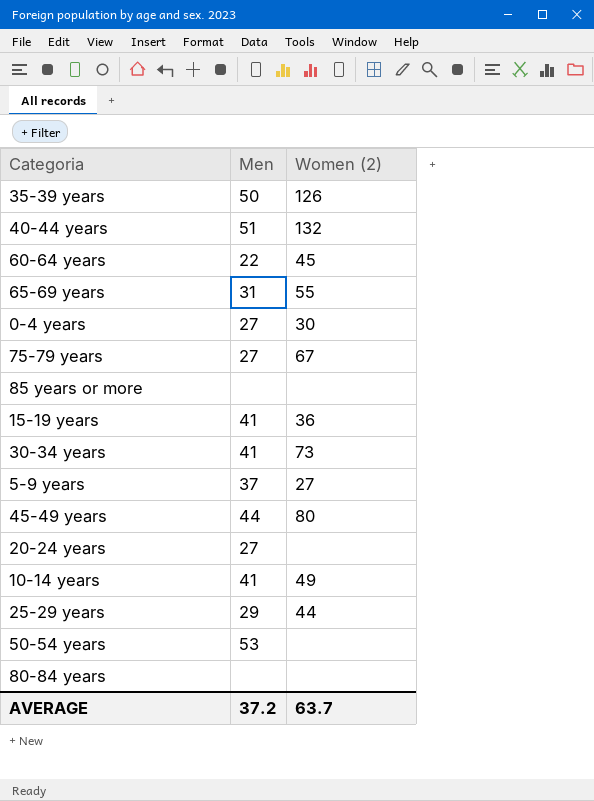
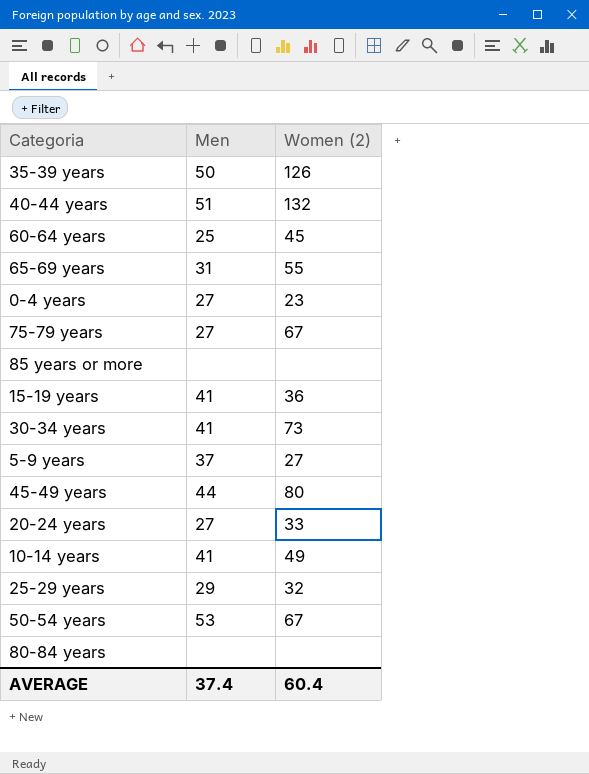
60-64 years | Men: 22 -> 25
0-4 years | Women (2): 30 -> 23
20-24 years | Women (2): none -> 33
25-29 years | Women (2): 44 -> 32
50-54 years | Women (2): none -> 67
AVERAGE | Men: 37.2 -> 37.4
AVERAGE | Women (2): 63.7 -> 60.4

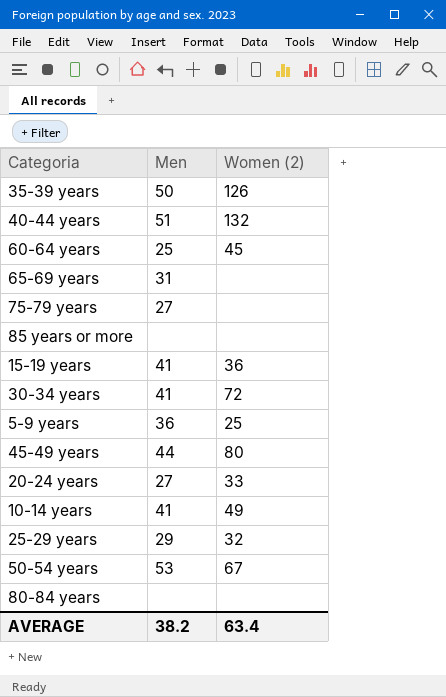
row 0-4 years: 27 | 23 -> none
65-69 years | Women (2): 55 -> none
75-79 years | Women (2): 67 -> none
30-34 years | Women (2): 73 -> 72
5-9 years | Men: 37 -> 36
5-9 years | Women (2): 27 -> 25
AVERAGE | Men: 37.4 -> 38.2
AVERAGE | Women (2): 60.4 -> 63.4

